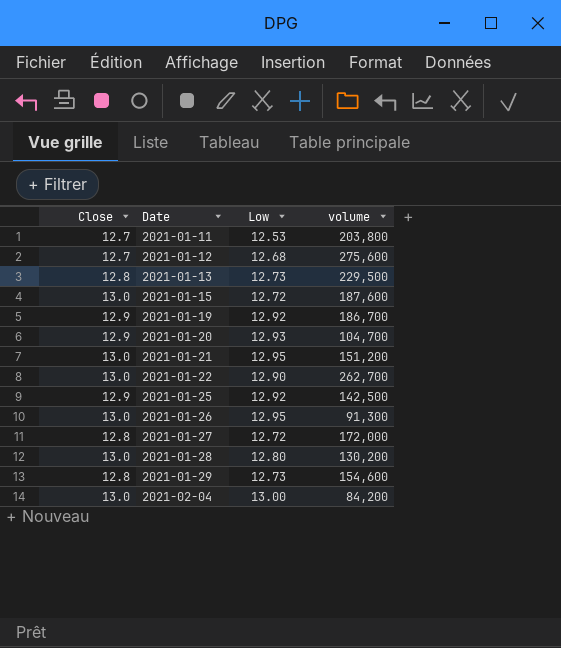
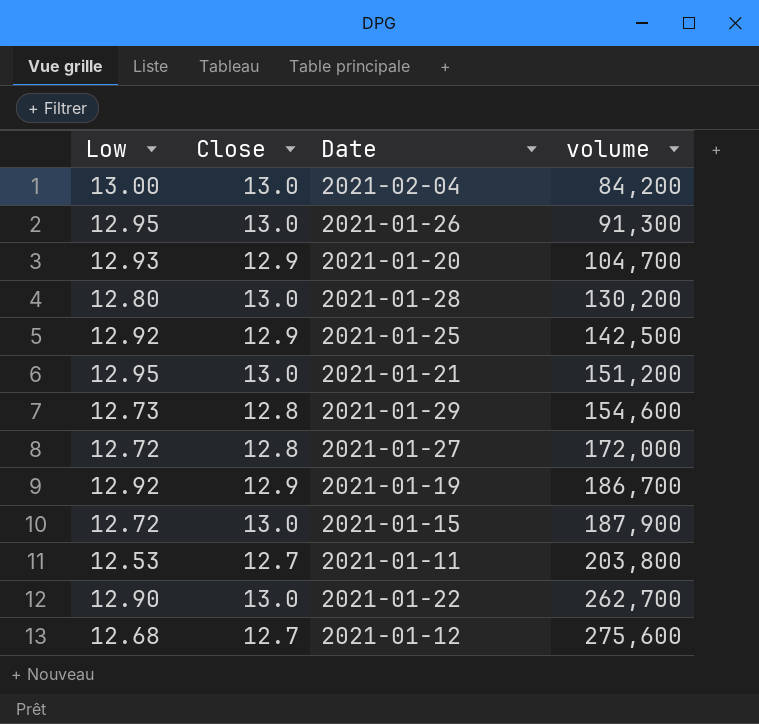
row order: Date ascending -> volume ascending
column Low | position: 3 -> 1
row 2021-01-13: 12.8 | 12.73 | 229,500 -> none
2021-01-15 | volume: 187,600 -> 187,900

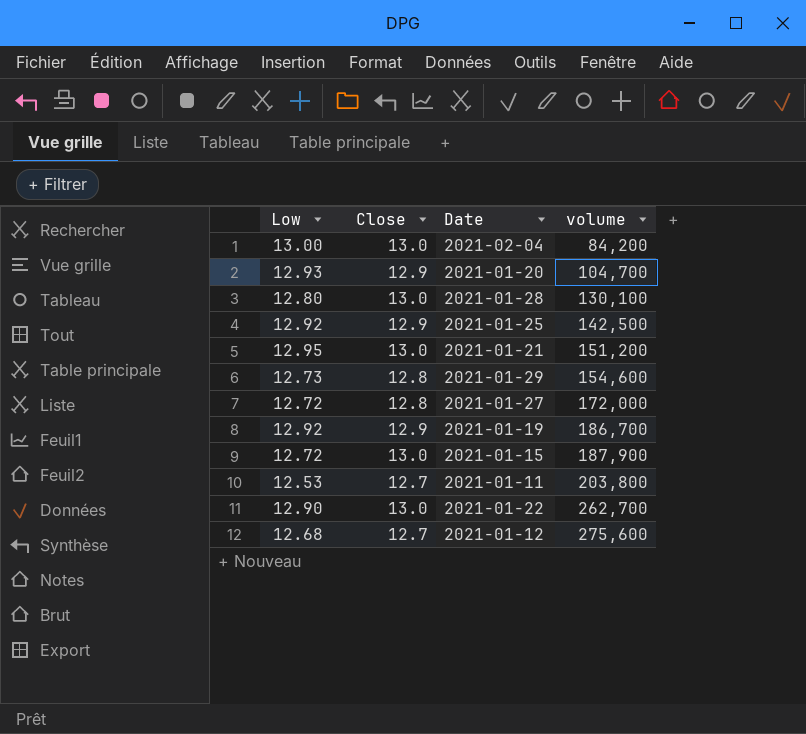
row 2021-01-26: 12.95 | 13.0 | 91,300 -> none
2021-01-28 | volume: 130,200 -> 130,100

